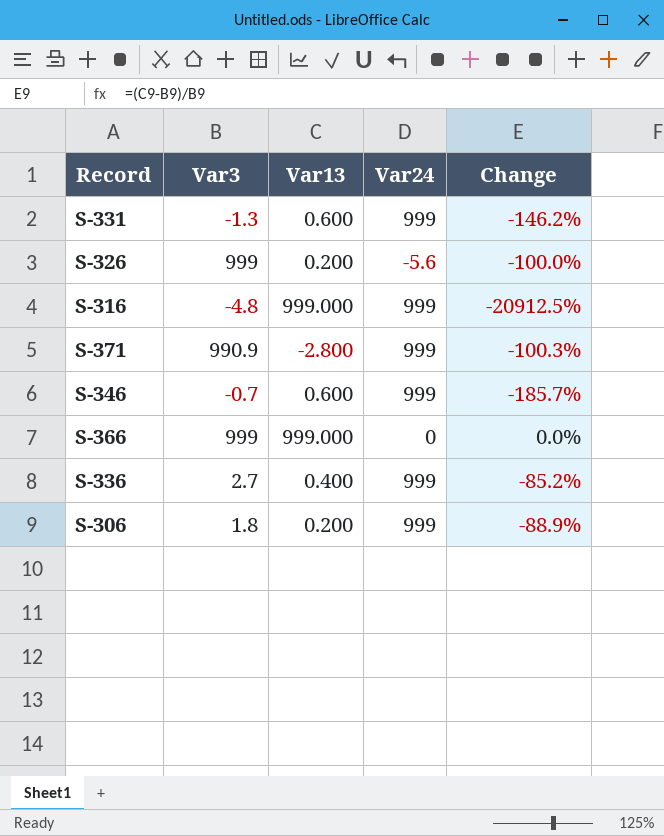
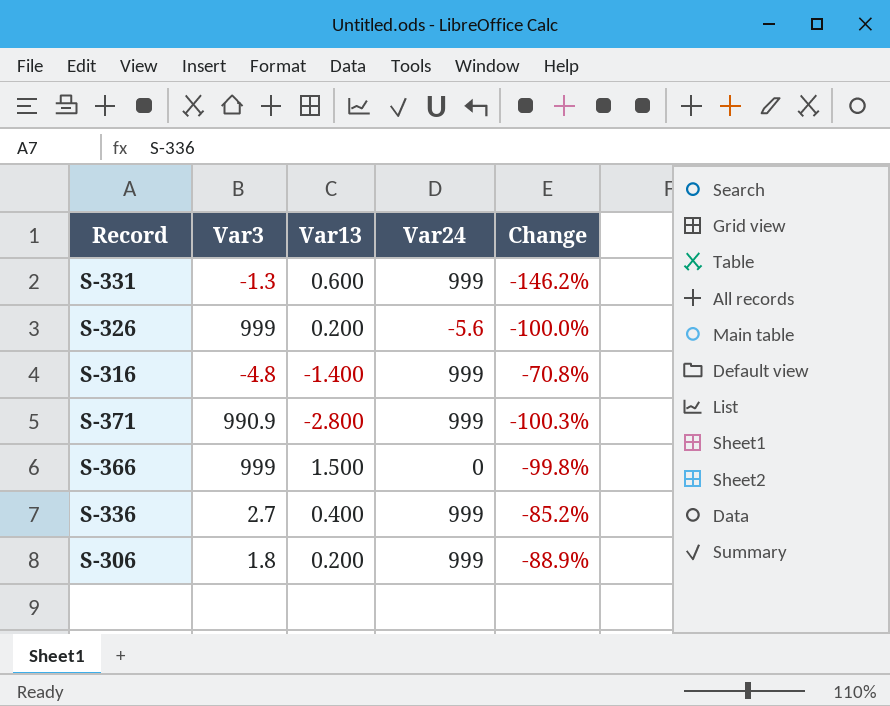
row S-346: -0.7 | 0.600 | 999 | -185.7% -> none
S-316 | Var13: 999.000 -> -1.400
S-316 | Change: -20912.5% -> -70.8%
S-366 | Var13: 999.000 -> 1.500
S-366 | Change: 0.0% -> -99.8%

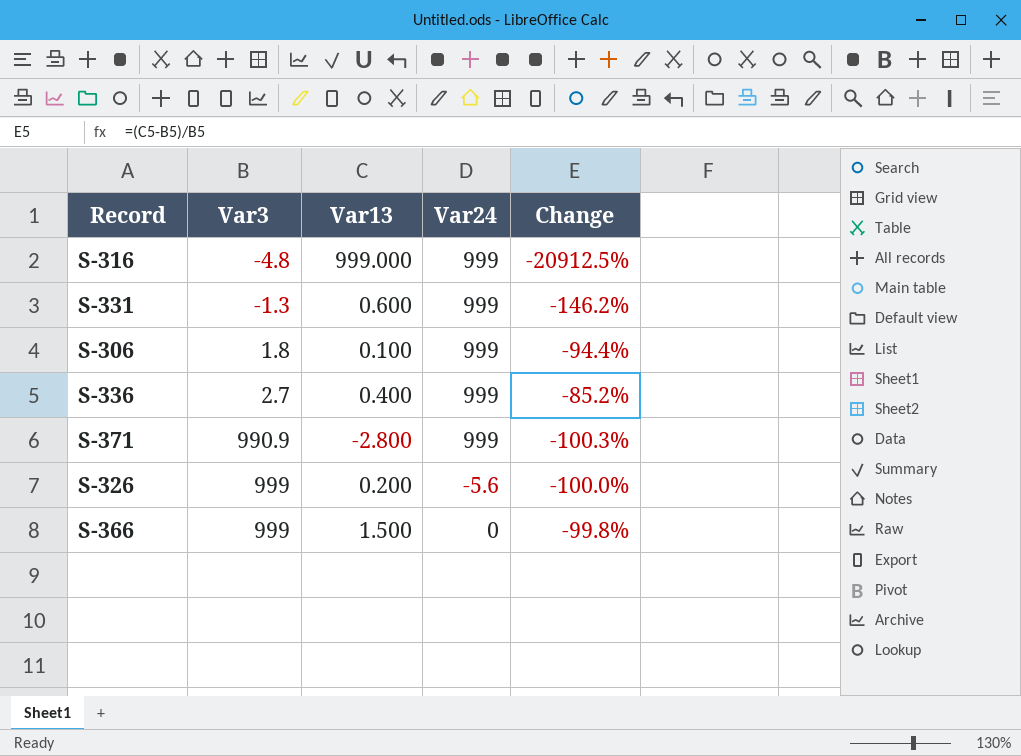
row order: none -> Var3 ascending
S-316 | Var13: -1.400 -> 999.000
S-316 | Change: -70.8% -> -20912.5%
S-306 | Var13: 0.200 -> 0.100
S-306 | Change: -88.9% -> -94.4%

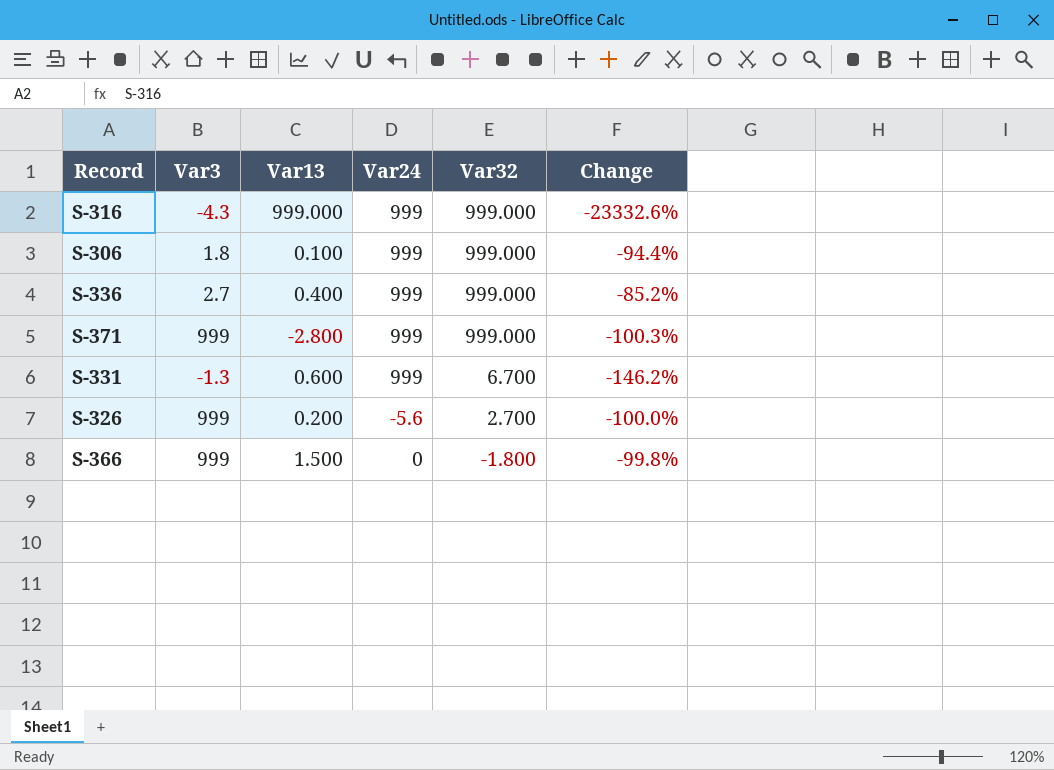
row order: Var3 ascending -> Var32 descending
column Var32 | position: none -> 5
S-316 | Var3: -4.8 -> -4.3
S-316 | Change: -20912.5% -> -23332.6%
S-371 | Var3: 990.9 -> 999

